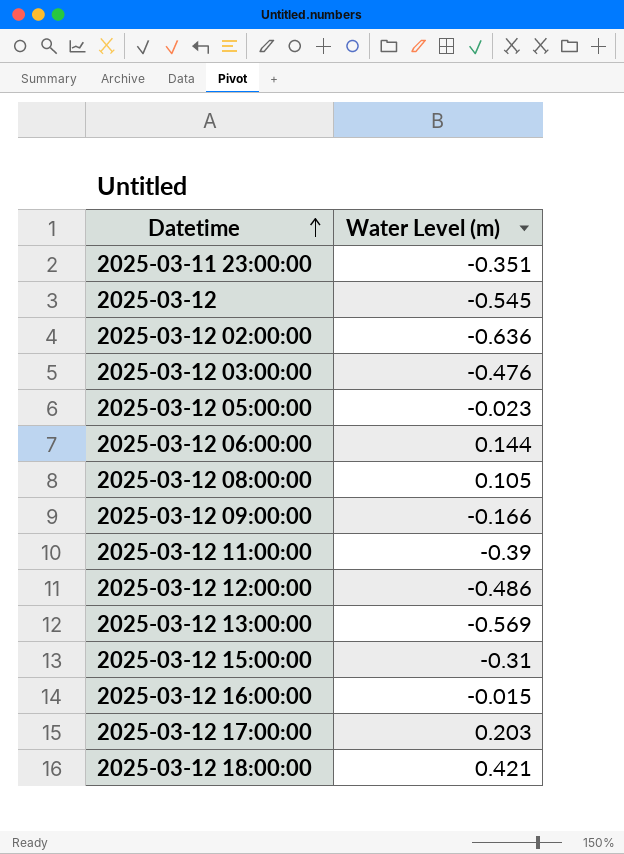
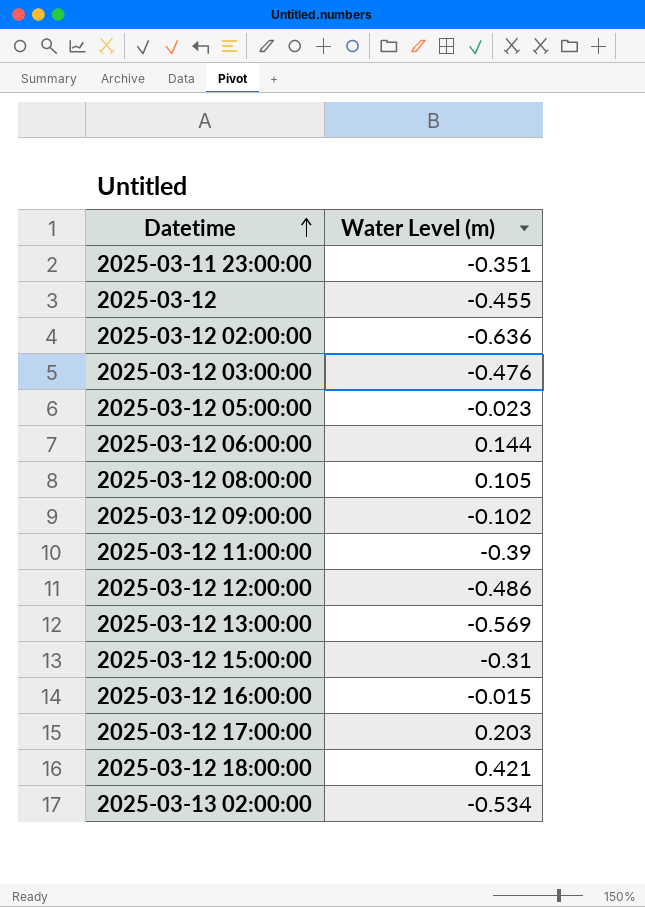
2025-03-12 | Water Level (m): -0.545 -> -0.455
2025-03-12 09:00:00 | Water Level (m): -0.166 -> -0.102
row 2025-03-13 02:00:00: none -> -0.534

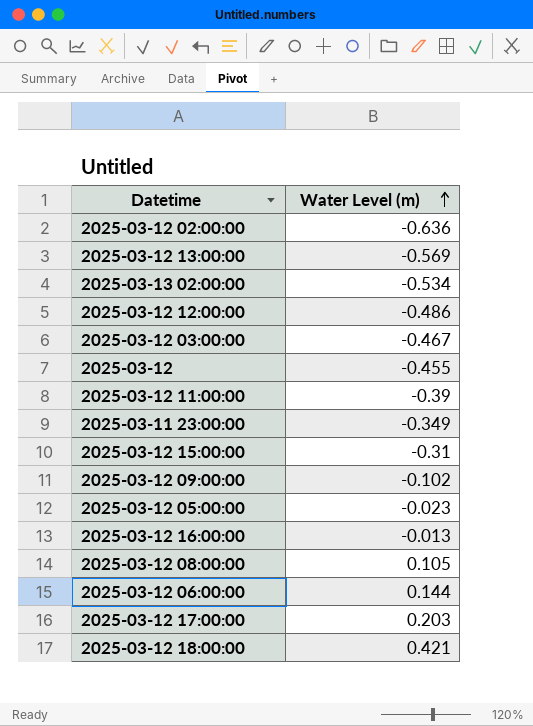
row order: Datetime ascending -> Water Level (m) ascending
2025-03-12 03:00:00 | Water Level (m): -0.476 -> -0.467
2025-03-11 23:00:00 | Water Level (m): -0.351 -> -0.349
2025-03-12 16:00:00 | Water Level (m): -0.015 -> -0.013

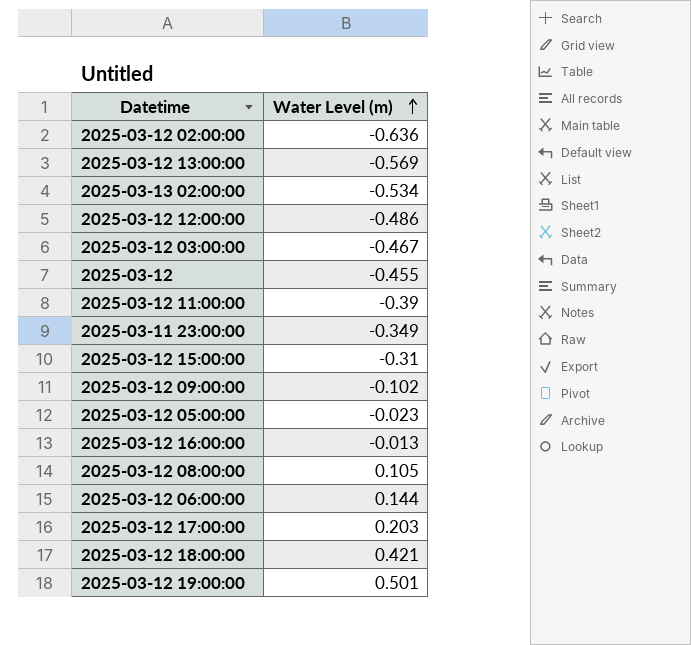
row 2025-03-12 19:00:00: none -> 0.501

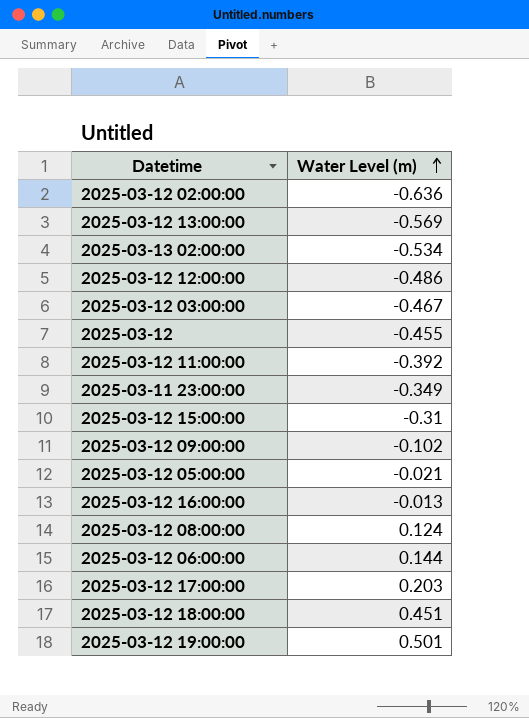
2025-03-12 11:00:00 | Water Level (m): -0.39 -> -0.392
2025-03-12 05:00:00 | Water Level (m): -0.023 -> -0.021
2025-03-12 08:00:00 | Water Level (m): 0.105 -> 0.124
2025-03-12 18:00:00 | Water Level (m): 0.421 -> 0.451

